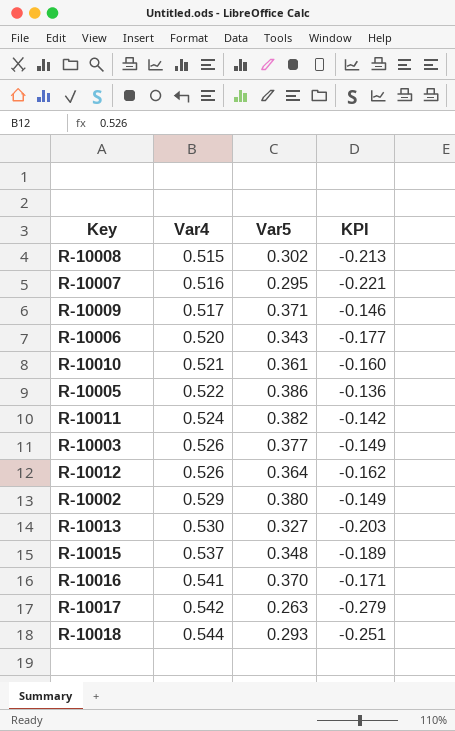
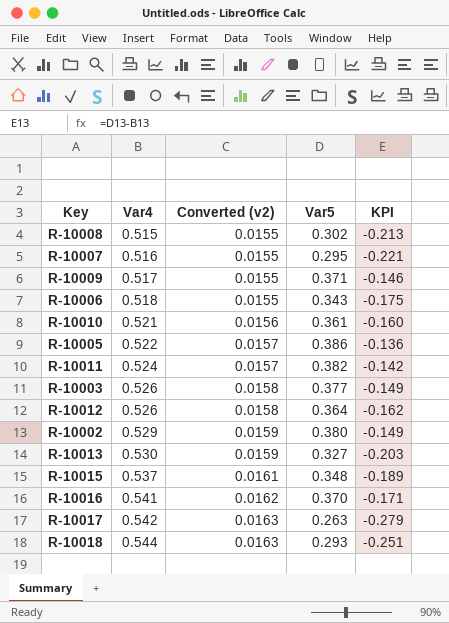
column Converted (v2) | formula: none -> [Var4] * 0.03
R-10006 | Var4: 0.520 -> 0.518
R-10006 | KPI: -0.177 -> -0.175

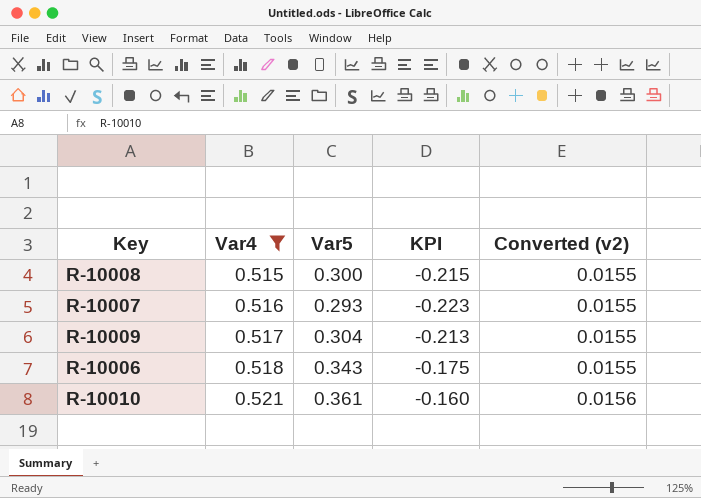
filter: none -> Var4 <= 0.521
column Converted (v2) | position: 3 -> 5
R-10008 | Var5: 0.302 -> 0.300
R-10008 | KPI: -0.213 -> -0.215
R-10007 | Var5: 0.295 -> 0.293
R-10007 | KPI: -0.221 -> -0.223
R-10009 | Var5: 0.371 -> 0.304
R-10009 | KPI: -0.146 -> -0.213

